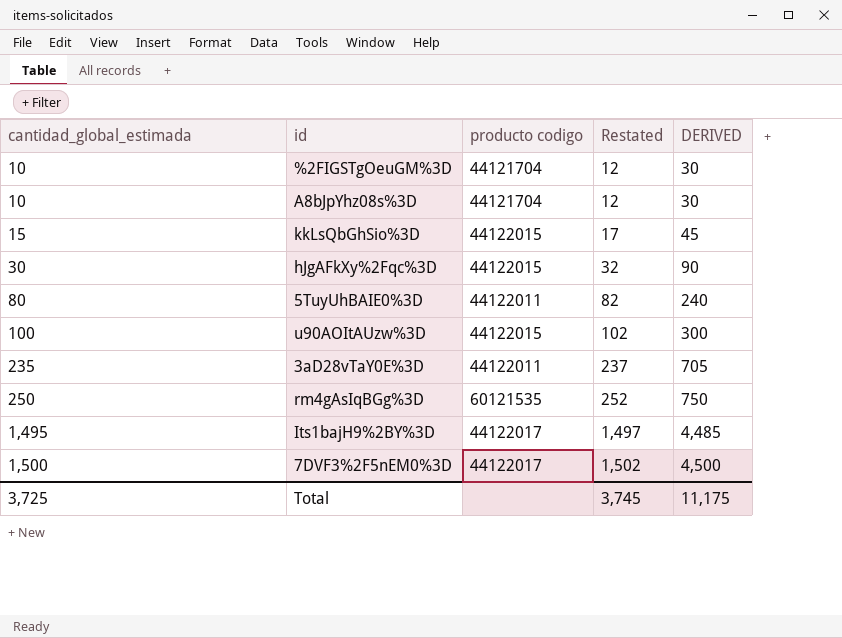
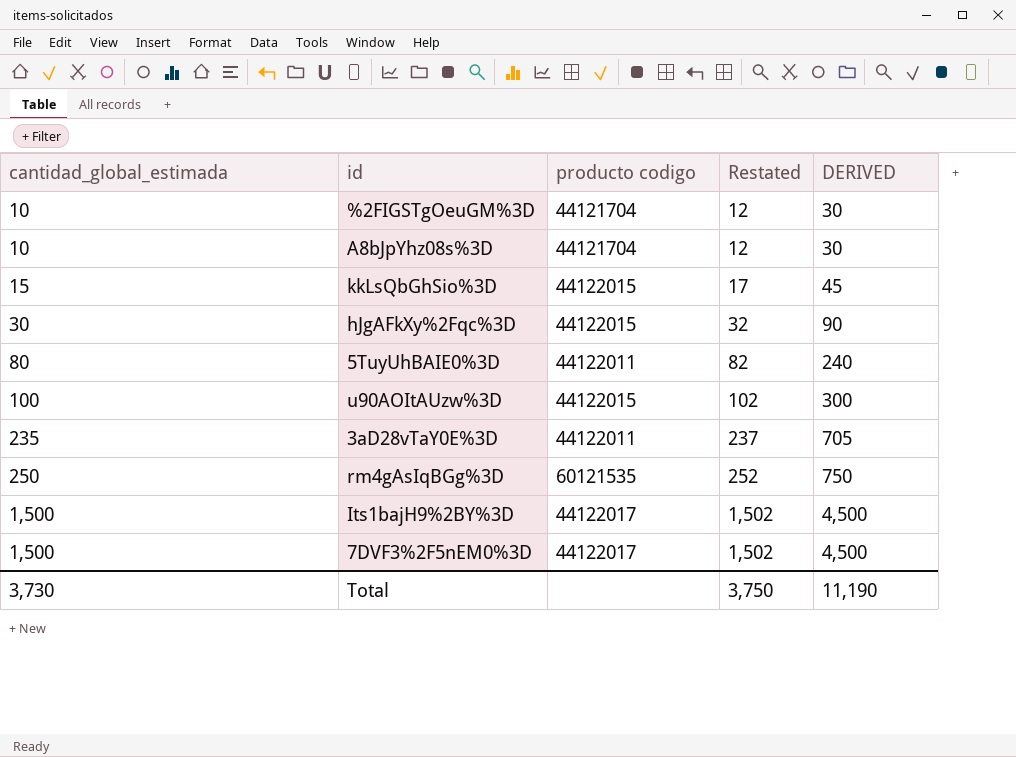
Its1bajH9%2BY%3D | cantidad_global_estimada: 1,495 -> 1,500
Its1bajH9%2BY%3D | Restated: 1,497 -> 1,502
Its1bajH9%2BY%3D | DERIVED: 4,485 -> 4,500
Total | cantidad_global_estimada: 3,725 -> 3,730
Total | Restated: 3,745 -> 3,750
Total | DERIVED: 11,175 -> 11,190

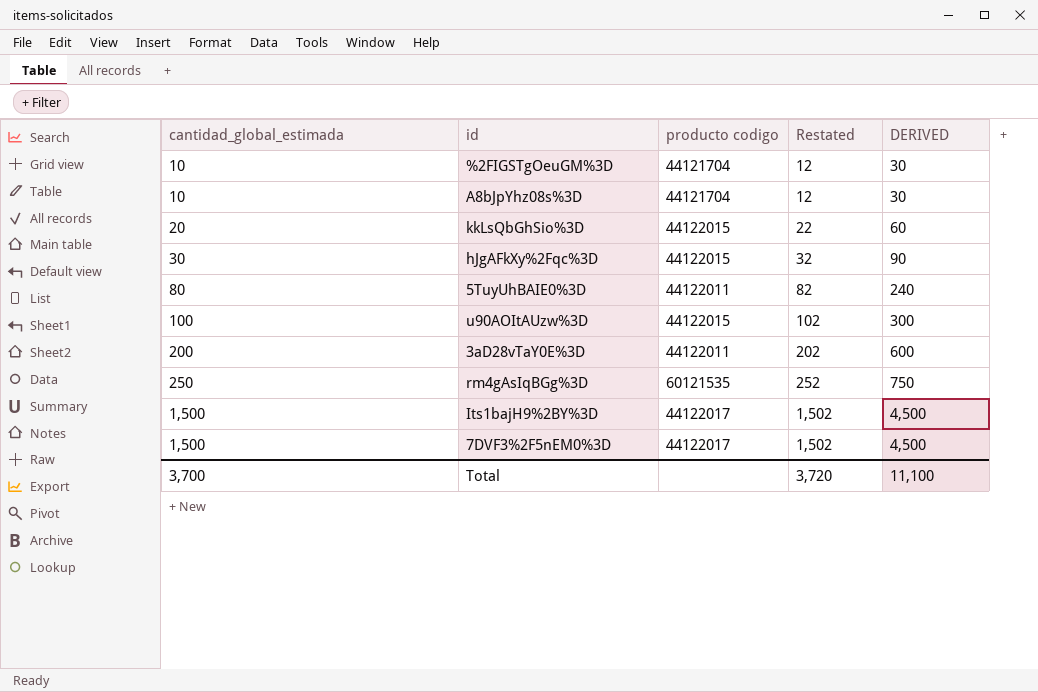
kkLsQbGhSio%3D | cantidad_global_estimada: 15 -> 20
kkLsQbGhSio%3D | Restated: 17 -> 22
kkLsQbGhSio%3D | DERIVED: 45 -> 60
3aD28vTaY0E%3D | cantidad_global_estimada: 235 -> 200
3aD28vTaY0E%3D | Restated: 237 -> 202
3aD28vTaY0E%3D | DERIVED: 705 -> 600
Total | cantidad_global_estimada: 3,730 -> 3,700
Total | Restated: 3,750 -> 3,720
Total | DERIVED: 11,190 -> 11,100

